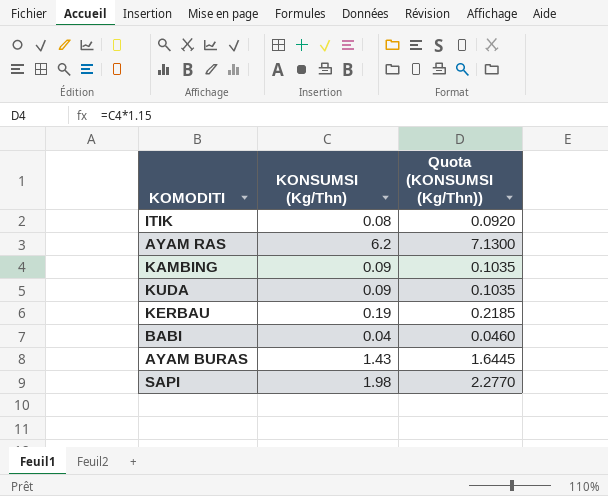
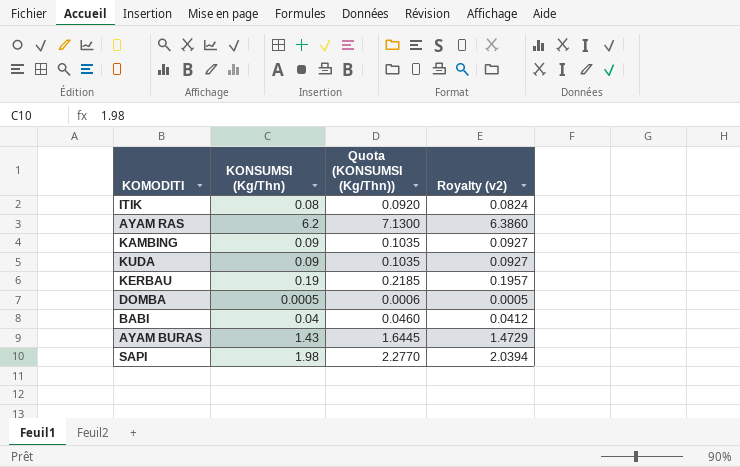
column Royalty (v2) | formula: none -> [KONSUMSI (Kg/Thn)] * 1.03
row DOMBA: none -> 0.0005 | 0.0006 | 0.0005

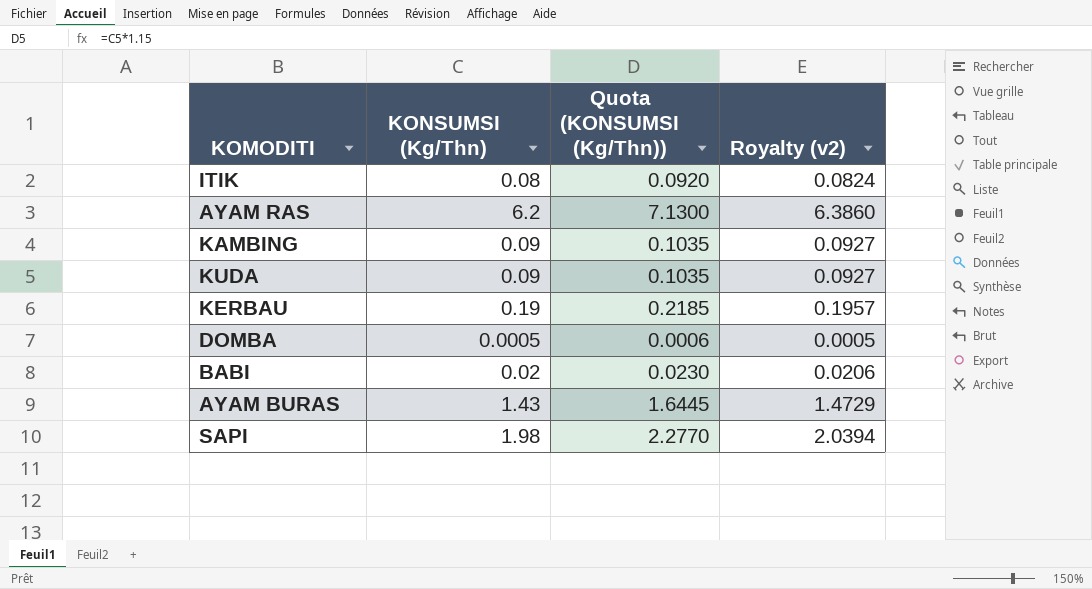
BABI | KONSUMSI (Kg/Thn): 0.04 -> 0.02
BABI | Quota (KONSUMSI (Kg/Thn)): 0.0460 -> 0.0230
BABI | Royalty (v2): 0.0412 -> 0.0206

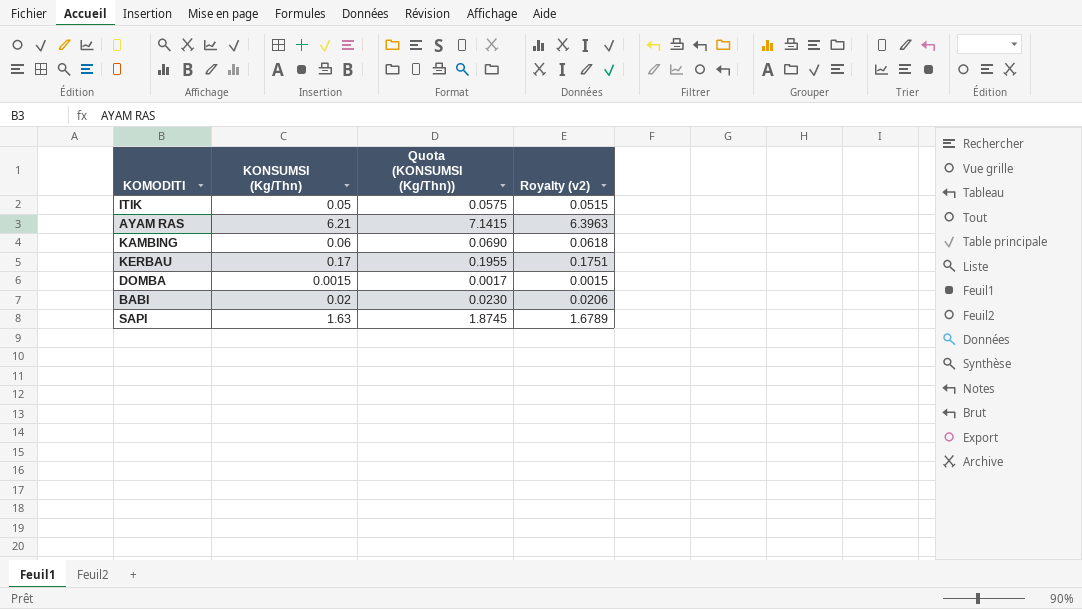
row KUDA: 0.09 | 0.1035 | 0.0927 -> none
row AYAM BURAS: 1.43 | 1.6445 | 1.4729 -> none
ITIK | KONSUMSI (Kg/Thn): 0.08 -> 0.05
ITIK | Quota (KONSUMSI (Kg/Thn)): 0.0920 -> 0.0575
ITIK | Royalty (v2): 0.0824 -> 0.0515
AYAM RAS | KONSUMSI (Kg/Thn): 6.2 -> 6.21
AYAM RAS | Quota (KONSUMSI (Kg/Thn)): 7.1300 -> 7.1415
AYAM RAS | Royalty (v2): 6.3860 -> 6.3963
KAMBING | KONSUMSI (Kg/Thn): 0.09 -> 0.06
KAMBING | Quota (KONSUMSI (Kg/Thn)): 0.1035 -> 0.0690
KAMBING | Royalty (v2): 0.0927 -> 0.0618
KERBAU | KONSUMSI (Kg/Thn): 0.19 -> 0.17
KERBAU | Quota (KONSUMSI (Kg/Thn)): 0.2185 -> 0.1955
KERBAU | Royalty (v2): 0.1957 -> 0.1751
DOMBA | KONSUMSI (Kg/Thn): 0.0005 -> 0.0015
DOMBA | Quota (KONSUMSI (Kg/Thn)): 0.0006 -> 0.0017
DOMBA | Royalty (v2): 0.0005 -> 0.0015
SAPI | KONSUMSI (Kg/Thn): 1.98 -> 1.63
SAPI | Quota (KONSUMSI (Kg/Thn)): 2.2770 -> 1.8745
SAPI | Royalty (v2): 2.0394 -> 1.6789

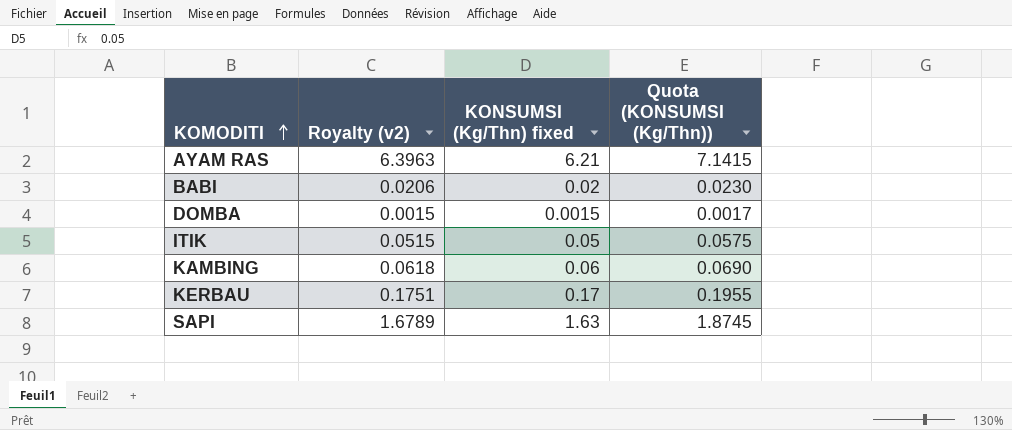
row order: none -> KOMODITI ascending
column Royalty (v2) | position: 4 -> 2
column name: KONSUMSI (Kg/Thn) -> KONSUMSI (Kg/Thn) fixed

